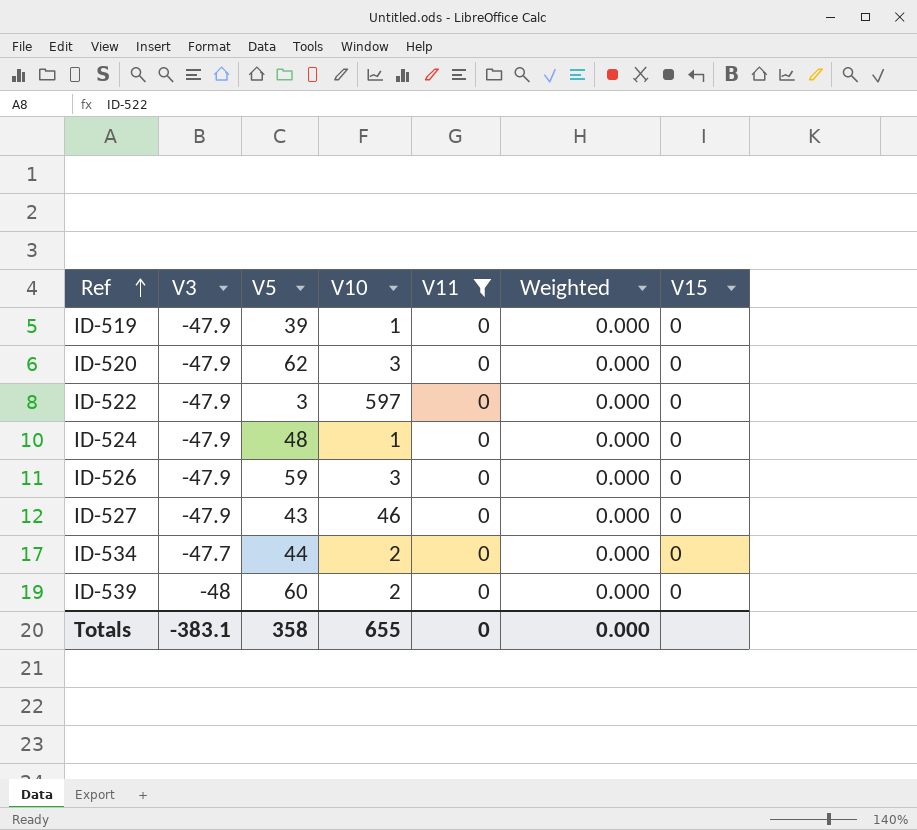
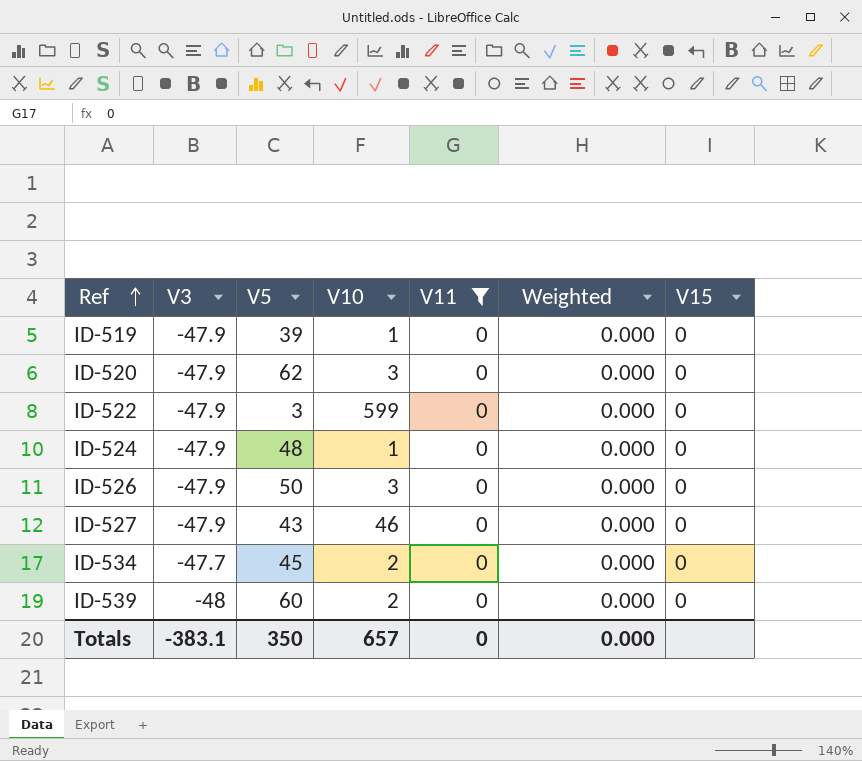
ID-522 | V10: 597 -> 599
ID-526 | V5: 59 -> 50
ID-534 | V5: 44 -> 45
Totals | V5: 358 -> 350
Totals | V10: 655 -> 657

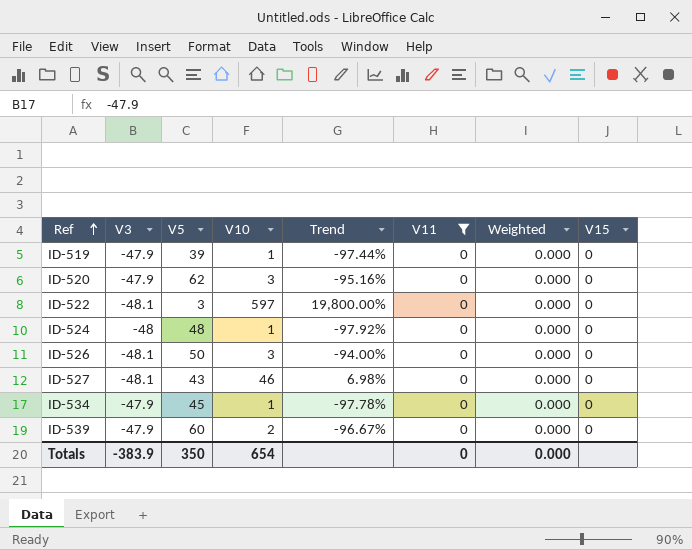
column Trend | formula: none -> ([V10] - [V5]) / [V5]
ID-522 | V3: -47.9 -> -48.1
ID-522 | V10: 599 -> 597
ID-524 | V3: -47.9 -> -48
ID-526 | V3: -47.9 -> -48.1
ID-527 | V3: -47.9 -> -48.1
ID-534 | V3: -47.7 -> -47.9
ID-534 | V10: 2 -> 1
ID-539 | V3: -48 -> -47.9
Totals | V3: -383.1 -> -383.9
Totals | V10: 657 -> 654

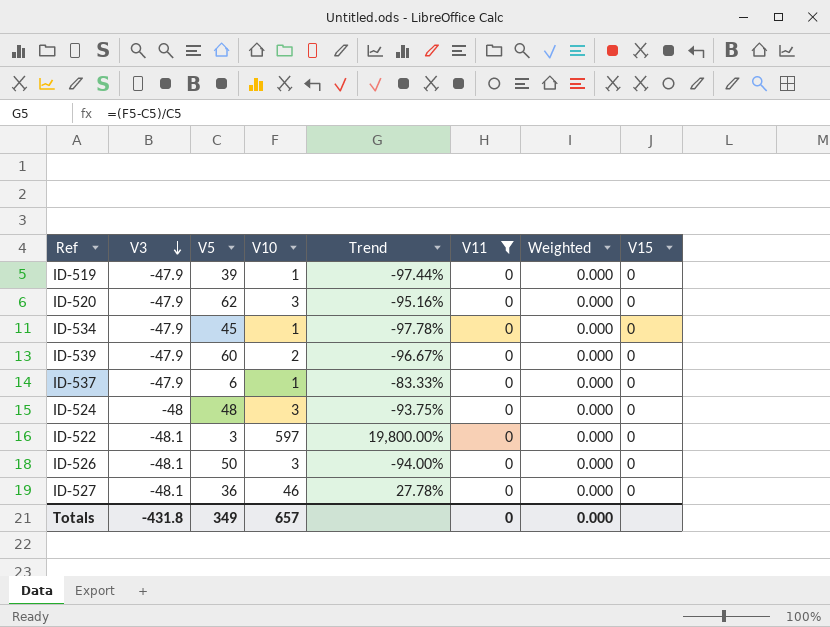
row order: Ref ascending -> V3 descending
row ID-537: none -> -47.9 | 6 | 1 | -83.33% | 0 | 0.000 | 0
ID-524 | V10: 1 -> 3
ID-524 | Trend: -97.92% -> -93.75%
ID-527 | V5: 43 -> 36
ID-527 | Trend: 6.98% -> 27.78%
Totals | V3: -383.9 -> -431.8
Totals | V5: 350 -> 349
Totals | V10: 654 -> 657

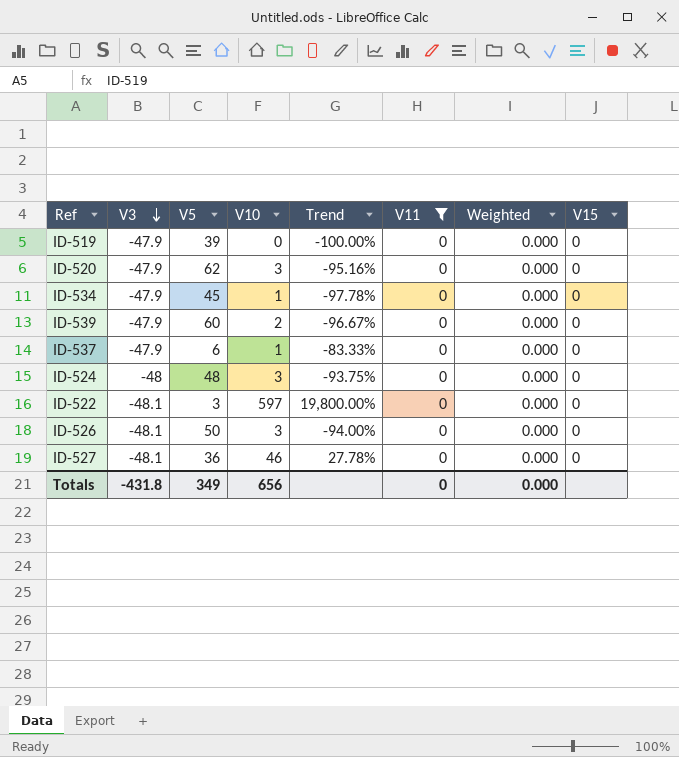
ID-519 | V10: 1 -> 0
ID-519 | Trend: -97.44% -> -100.00%
Totals | V10: 657 -> 656

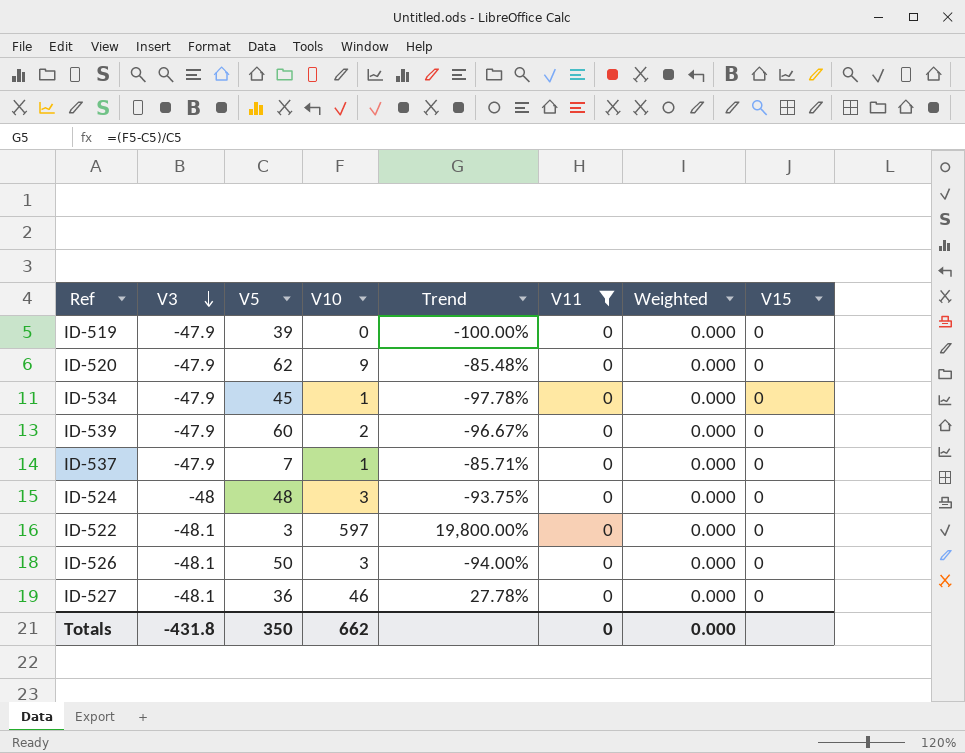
ID-520 | V10: 3 -> 9
ID-520 | Trend: -95.16% -> -85.48%
ID-537 | V5: 6 -> 7
ID-537 | Trend: -83.33% -> -85.71%
Totals | V5: 349 -> 350
Totals | V10: 656 -> 662

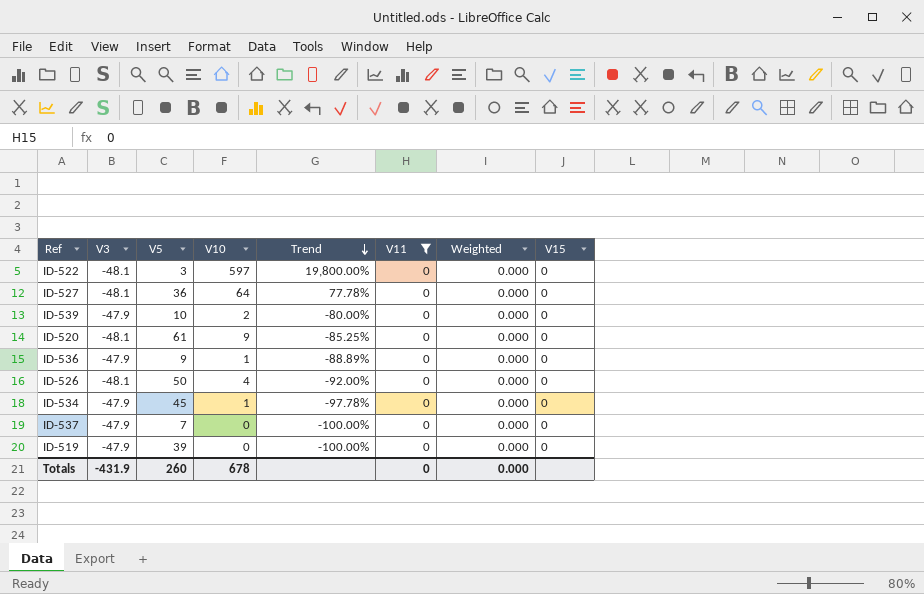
row order: V3 descending -> Trend descending
row ID-524: -48 | 48 | 3 | -93.75% | 0 | 0.000 | 0 -> none
ID-527 | V10: 46 -> 64
ID-527 | Trend: 27.78% -> 77.78%
ID-539 | V5: 60 -> 10
ID-539 | Trend: -96.67% -> -80.00%
ID-520 | V3: -47.9 -> -48.1
ID-520 | V5: 62 -> 61
ID-520 | Trend: -85.48% -> -85.25%
row ID-536: none -> -47.9 | 9 | 1 | -88.89% | 0 | 0.000 | 0
ID-526 | V10: 3 -> 4
ID-526 | Trend: -94.00% -> -92.00%
ID-537 | V10: 1 -> 0
ID-537 | Trend: -85.71% -> -100.00%
Totals | V3: -431.8 -> -431.9
Totals | V5: 350 -> 260
Totals | V10: 662 -> 678

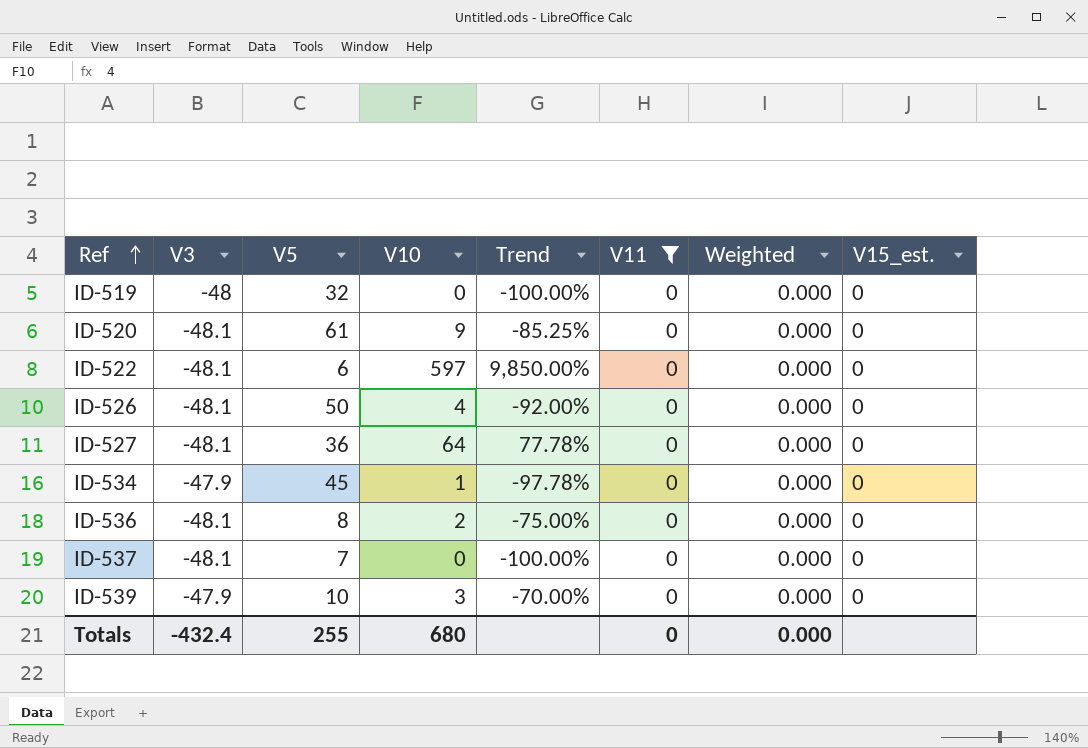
row order: Trend descending -> Ref ascending
column name: V15 -> V15_est.
ID-519 | V3: -47.9 -> -48
ID-519 | V5: 39 -> 32
ID-522 | V5: 3 -> 6
ID-522 | Trend: 19,800.00% -> 9,850.00%
ID-536 | V3: -47.9 -> -48.1
ID-536 | V5: 9 -> 8
ID-536 | V10: 1 -> 2
ID-536 | Trend: -88.89% -> -75.00%
ID-537 | V3: -47.9 -> -48.1
ID-539 | V10: 2 -> 3
ID-539 | Trend: -80.00% -> -70.00%
Totals | V3: -431.9 -> -432.4
Totals | V5: 260 -> 255
Totals | V10: 678 -> 680

